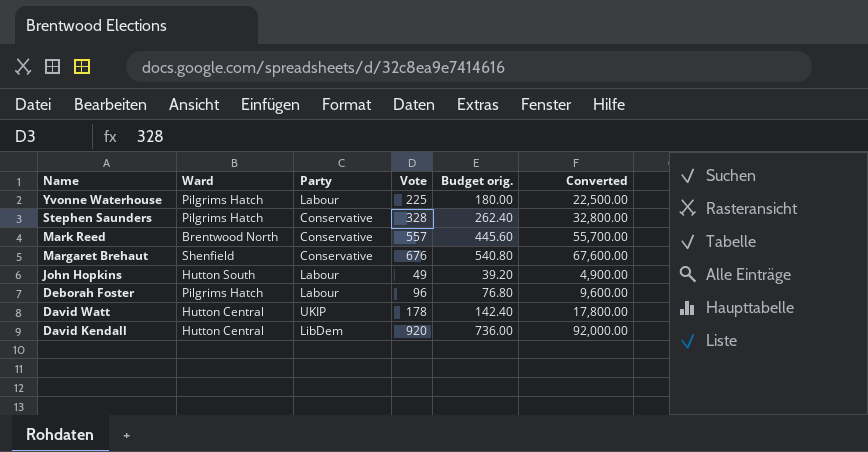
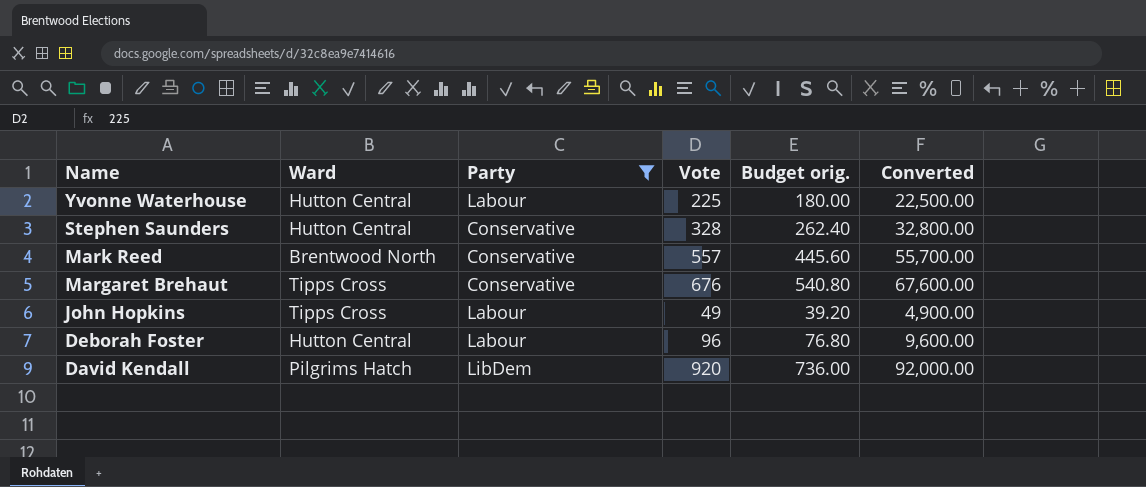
filter: none -> Party != UKIP
Yvonne Waterhouse | Ward: Pilgrims Hatch -> Hutton Central
Stephen Saunders | Ward: Pilgrims Hatch -> Hutton Central
Margaret Brehaut | Ward: Shenfield -> Tipps Cross
John Hopkins | Ward: Hutton South -> Tipps Cross
Deborah Foster | Ward: Pilgrims Hatch -> Hutton Central
David Kendall | Ward: Hutton Central -> Pilgrims Hatch

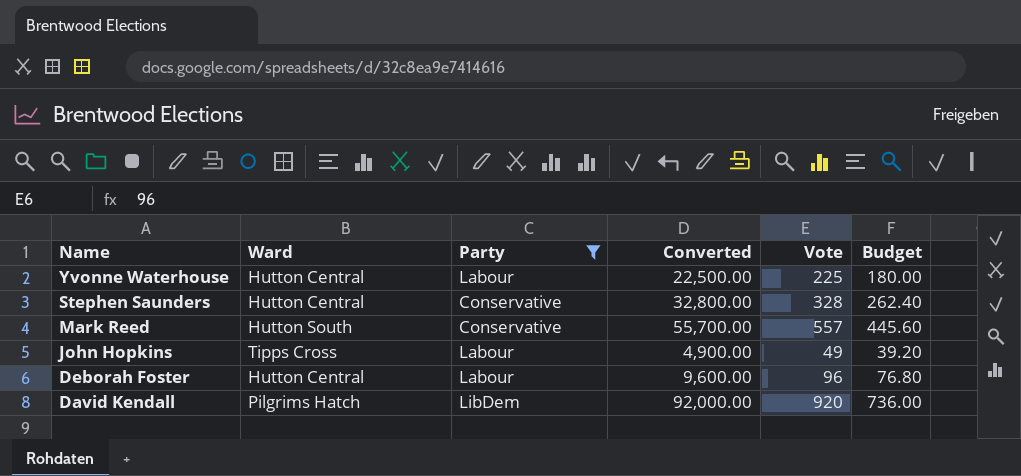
column Converted | position: 6 -> 4
column name: Budget orig. -> Budget
row Margaret Brehaut: Tipps Cross | Conservative | 676 | 540.80 | 67,600.00 -> none
Mark Reed | Ward: Brentwood North -> Hutton South

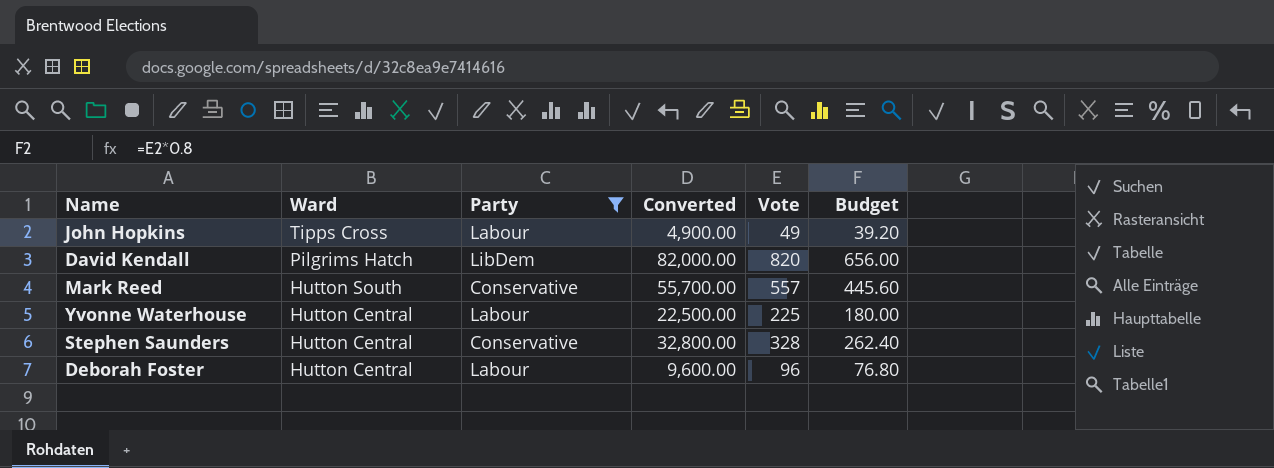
row order: Name descending -> Ward descending
David Kendall | Converted: 92,000.00 -> 82,000.00
David Kendall | Vote: 920 -> 820
David Kendall | Budget: 736.00 -> 656.00

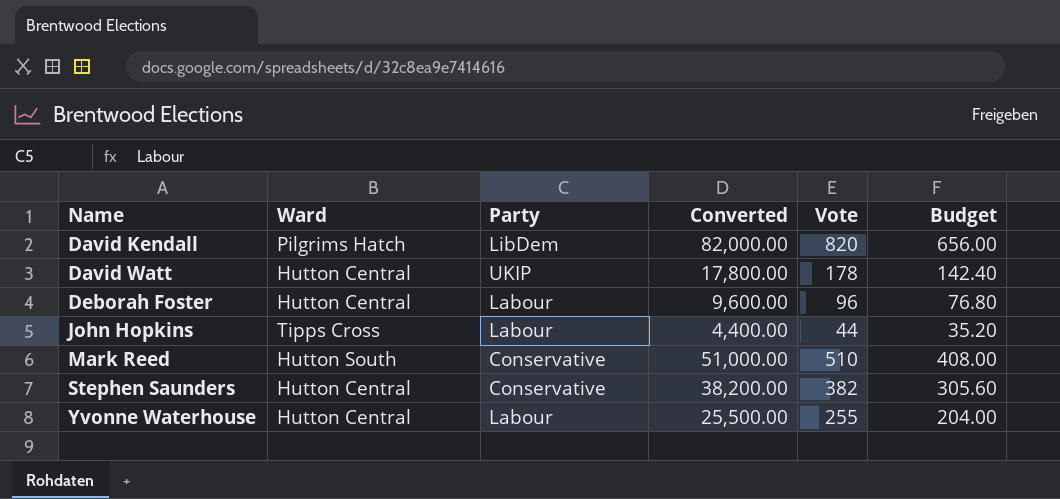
filter: Party != UKIP -> none
row order: Ward descending -> Name ascending
John Hopkins | Converted: 4,900.00 -> 4,400.00
John Hopkins | Vote: 49 -> 44
John Hopkins | Budget: 39.20 -> 35.20
Mark Reed | Converted: 55,700.00 -> 51,000.00
Mark Reed | Vote: 557 -> 510
Mark Reed | Budget: 445.60 -> 408.00
Stephen Saunders | Converted: 32,800.00 -> 38,200.00
Stephen Saunders | Vote: 328 -> 382
Stephen Saunders | Budget: 262.40 -> 305.60
Yvonne Waterhouse | Converted: 22,500.00 -> 25,500.00
Yvonne Waterhouse | Vote: 225 -> 255
Yvonne Waterhouse | Budget: 180.00 -> 204.00

